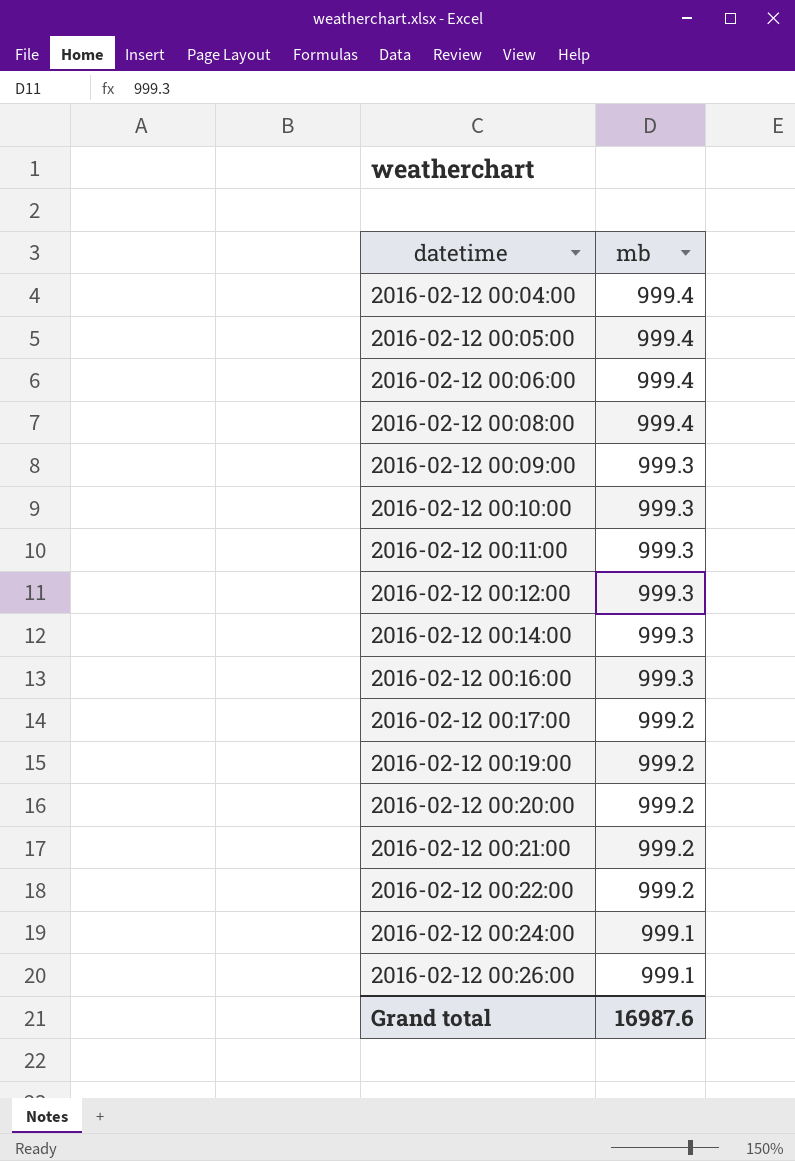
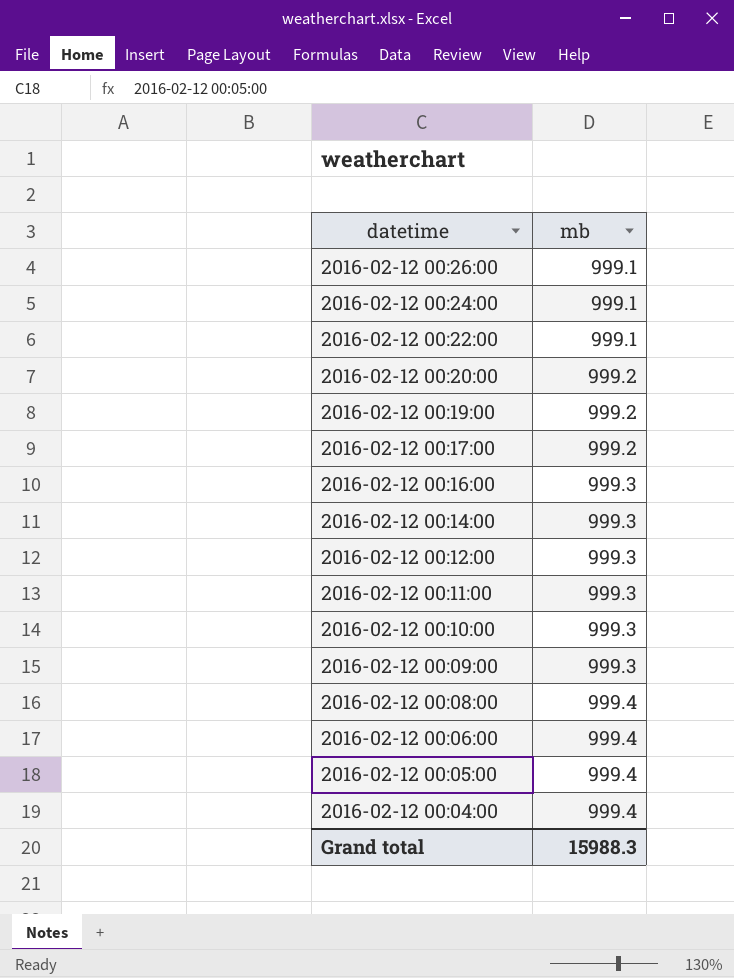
row order: datetime ascending -> datetime descending
row 2016-02-12 00:21:00: 999.2 -> none
2016-02-12 00:22:00 | mb: 999.2 -> 999.1
Grand total | mb: 16987.6 -> 15988.3

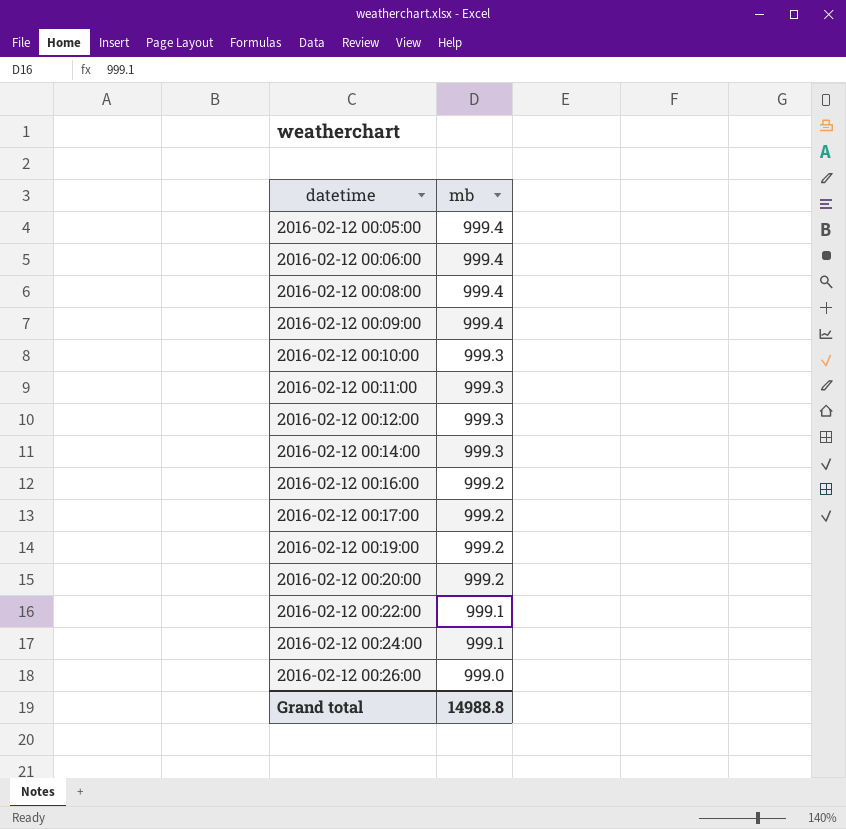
row order: datetime descending -> datetime ascending
row 2016-02-12 00:04:00: 999.4 -> none
2016-02-12 00:09:00 | mb: 999.3 -> 999.4
2016-02-12 00:16:00 | mb: 999.3 -> 999.2
2016-02-12 00:26:00 | mb: 999.1 -> 999.0
Grand total | mb: 15988.3 -> 14988.8

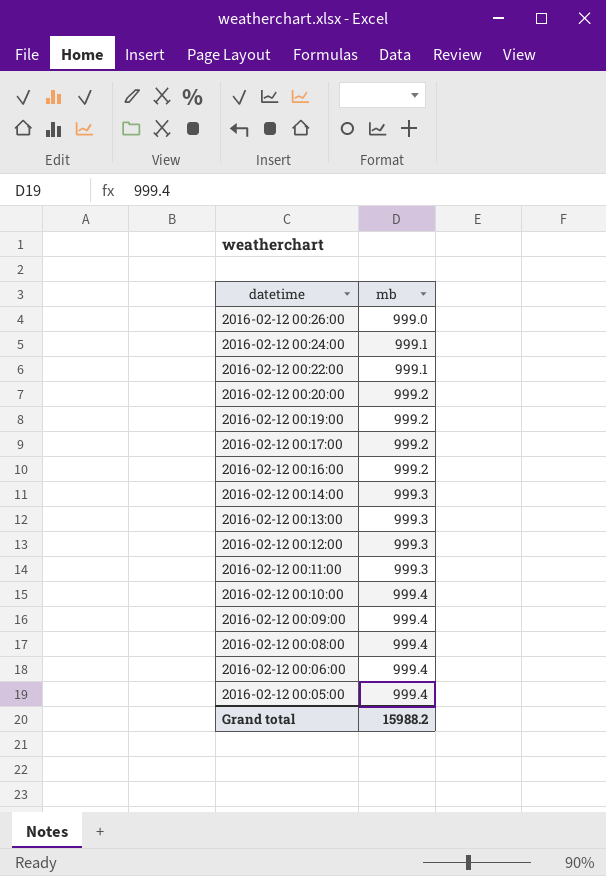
row order: datetime ascending -> datetime descending
row 2016-02-12 00:13:00: none -> 999.3
2016-02-12 00:10:00 | mb: 999.3 -> 999.4
Grand total | mb: 14988.8 -> 15988.2

